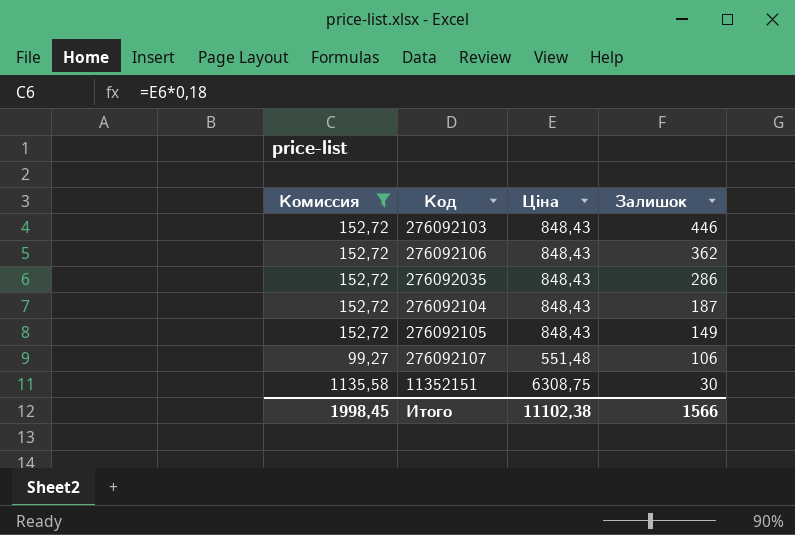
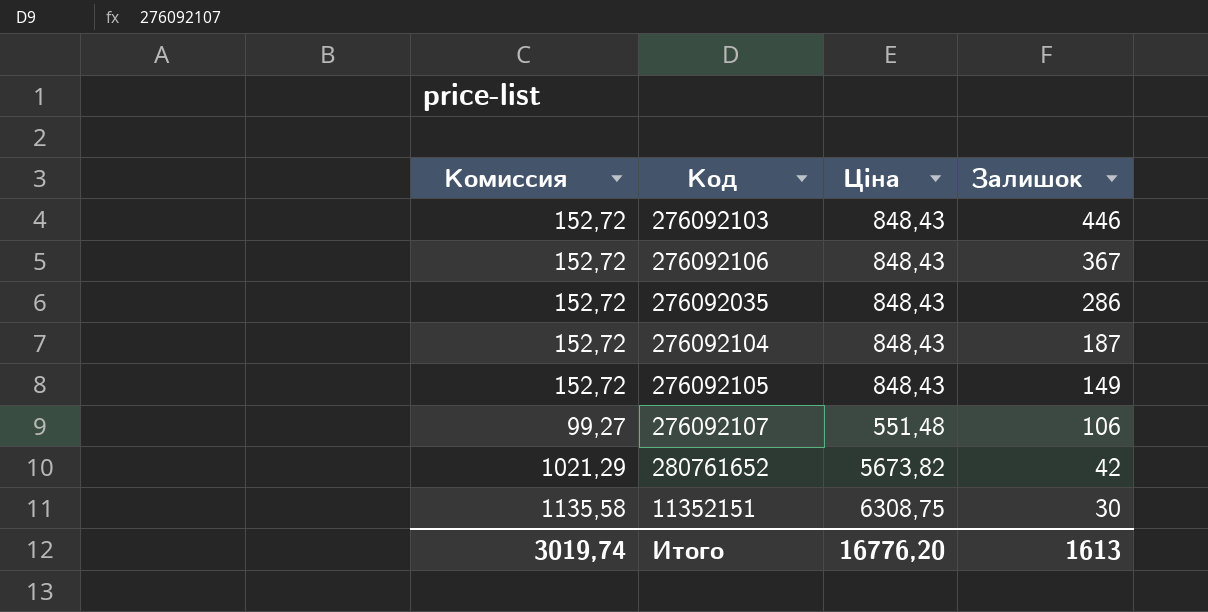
filter: Комиссия != 1021,29 -> none
276092106 | Залишок: 362 -> 367
Итого | Комиссия: 1998,45 -> 3019,74
Итого | Ціна: 11102,38 -> 16776,20
Итого | Залишок: 1566 -> 1613

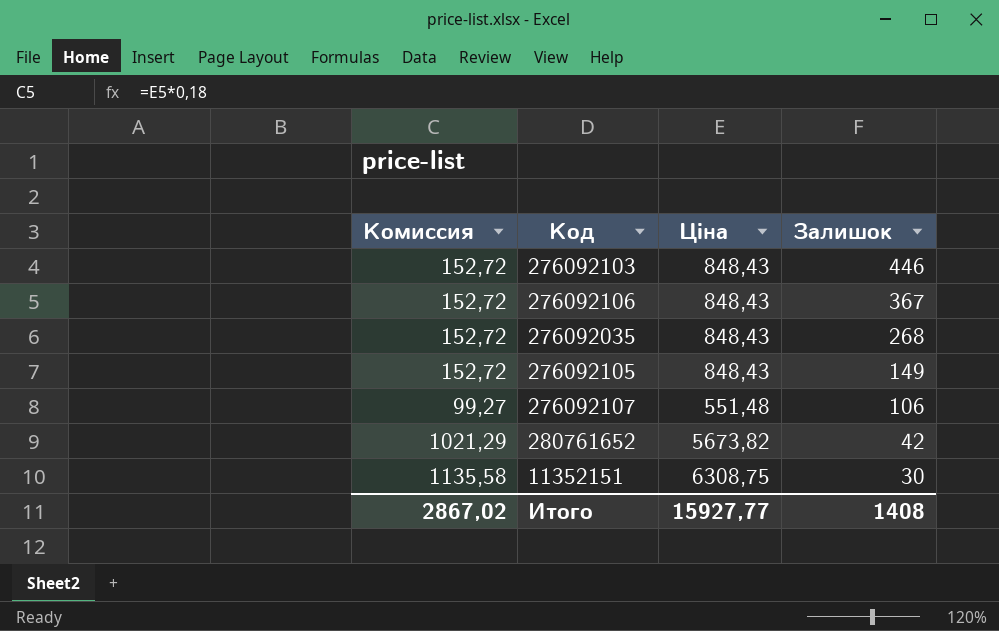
row 276092104: 152,72 | 848,43 | 187 -> none
276092035 | Залишок: 286 -> 268
Итого | Комиссия: 3019,74 -> 2867,02
Итого | Ціна: 16776,20 -> 15927,77
Итого | Залишок: 1613 -> 1408

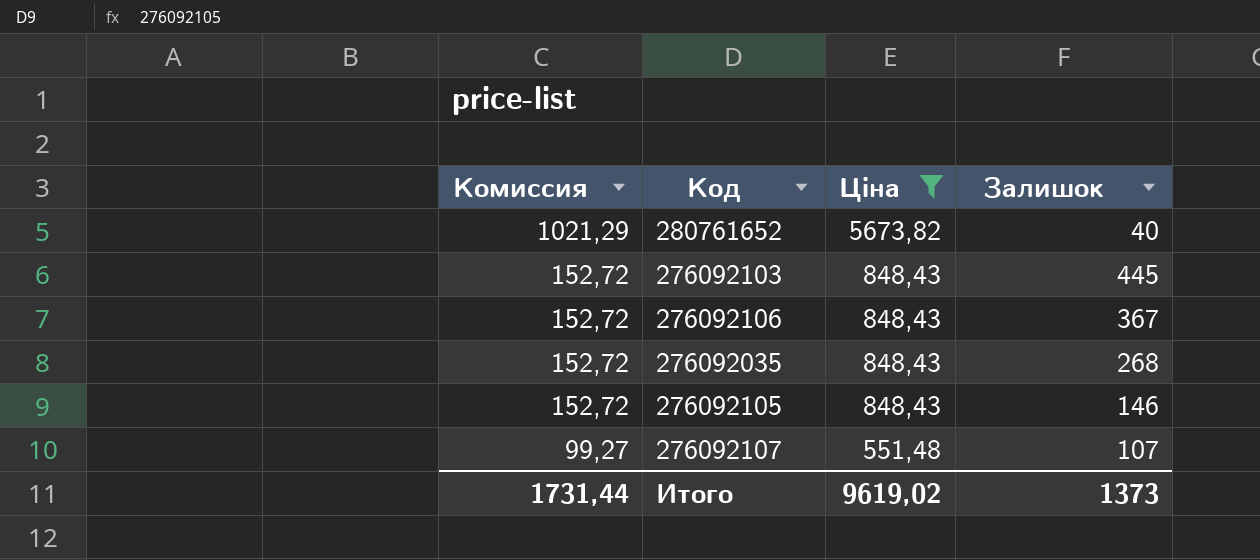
filter: none -> Ціна != 6308,75
row order: Залишок descending -> Комиссия descending
280761652 | Залишок: 42 -> 40
276092103 | Залишок: 446 -> 445
276092105 | Залишок: 149 -> 146
276092107 | Залишок: 106 -> 107
Итого | Комиссия: 2867,02 -> 1731,44
Итого | Ціна: 15927,77 -> 9619,02
Итого | Залишок: 1408 -> 1373

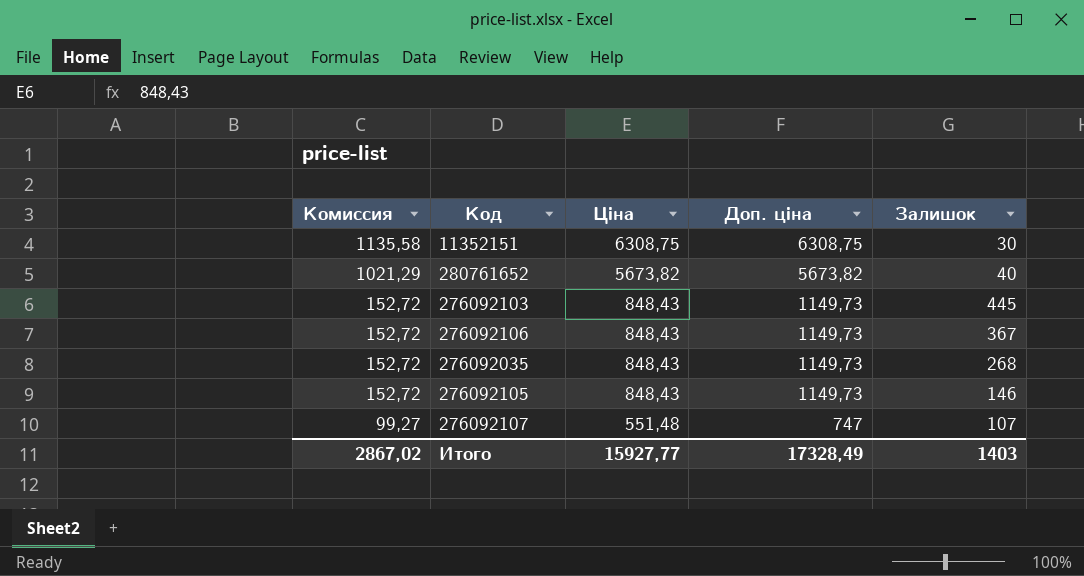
filter: Ціна != 6308,75 -> none
column Доп. ціна | position: none -> 4
Итого | Комиссия: 1731,44 -> 2867,02
Итого | Ціна: 9619,02 -> 15927,77
Итого | Залишок: 1373 -> 1403

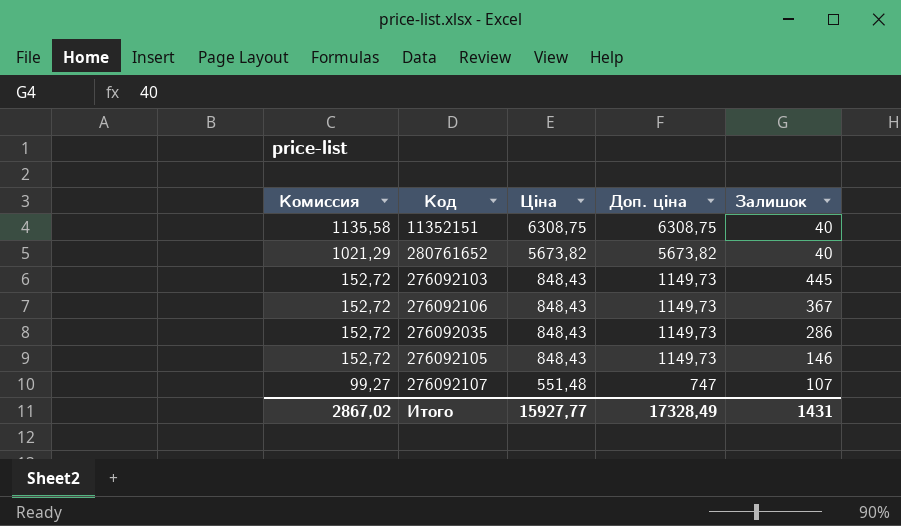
11352151 | Залишок: 30 -> 40
276092035 | Залишок: 268 -> 286
Итого | Залишок: 1403 -> 1431

